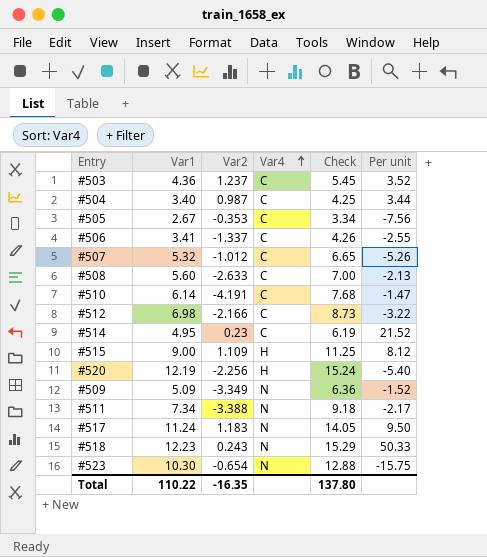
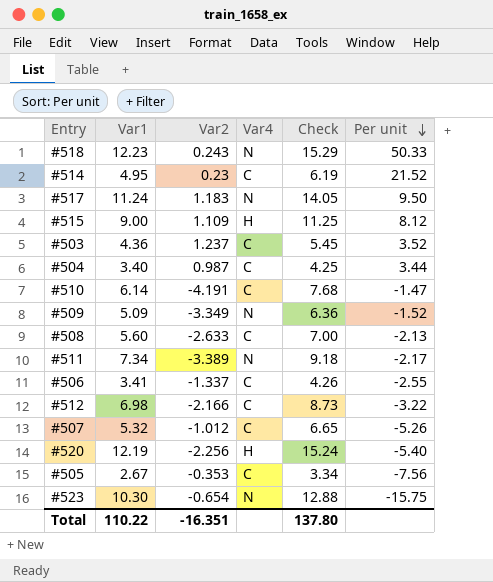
row order: Var4 ascending -> Per unit descending
#511 | Var2: -3.388 -> -3.389
Total | Var2: -16.35 -> -16.351

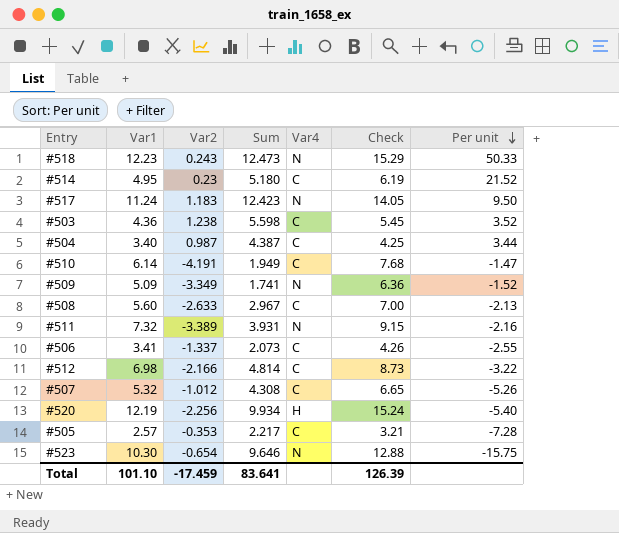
column Sum | formula: none -> [Var1] + [Var2]
row #515: 9.00 | 1.109 | H | 11.25 | 8.12 -> none
#503 | Var2: 1.237 -> 1.238
#511 | Var1: 7.34 -> 7.32
#511 | Check: 9.18 -> 9.15
#511 | Per unit: -2.17 -> -2.16
#505 | Var1: 2.67 -> 2.57
#505 | Check: 3.34 -> 3.21
#505 | Per unit: -7.56 -> -7.28
Total | Var1: 110.22 -> 101.10
Total | Var2: -16.351 -> -17.459
Total | Check: 137.80 -> 126.39

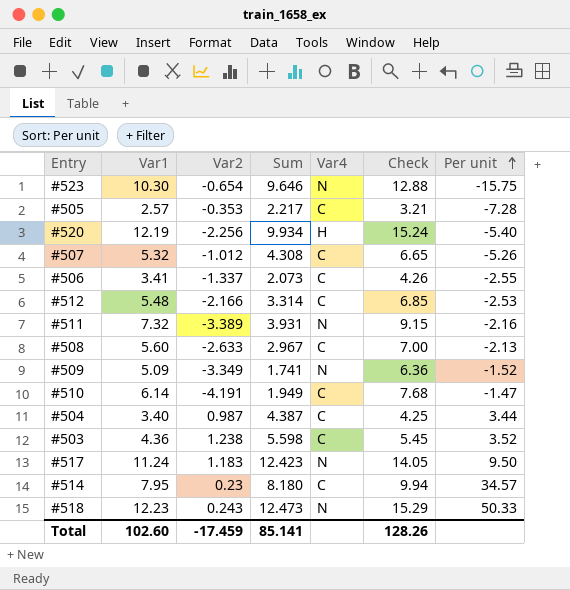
row order: Per unit descending -> Per unit ascending
#512 | Var1: 6.98 -> 5.48
#512 | Sum: 4.814 -> 3.314
#512 | Check: 8.73 -> 6.85
#512 | Per unit: -3.22 -> -2.53
#514 | Var1: 4.95 -> 7.95
#514 | Sum: 5.180 -> 8.180
#514 | Check: 6.19 -> 9.94
#514 | Per unit: 21.52 -> 34.57
Total | Var1: 101.10 -> 102.60
Total | Sum: 83.641 -> 85.141
Total | Check: 126.39 -> 128.26

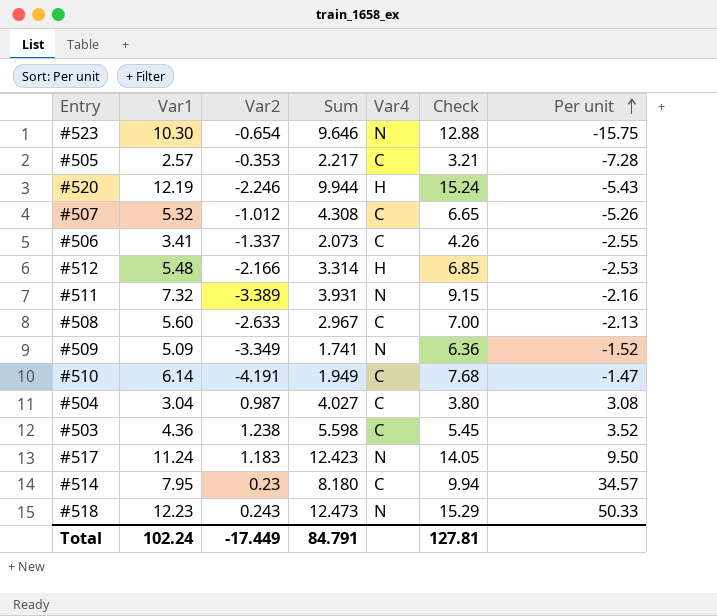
#520 | Var2: -2.256 -> -2.246
#520 | Sum: 9.934 -> 9.944
#520 | Per unit: -5.40 -> -5.43
#512 | Var4: C -> H
#504 | Var1: 3.40 -> 3.04
#504 | Sum: 4.387 -> 4.027
#504 | Check: 4.25 -> 3.80
#504 | Per unit: 3.44 -> 3.08
Total | Var1: 102.60 -> 102.24
Total | Var2: -17.459 -> -17.449
Total | Sum: 85.141 -> 84.791
Total | Check: 128.26 -> 127.81

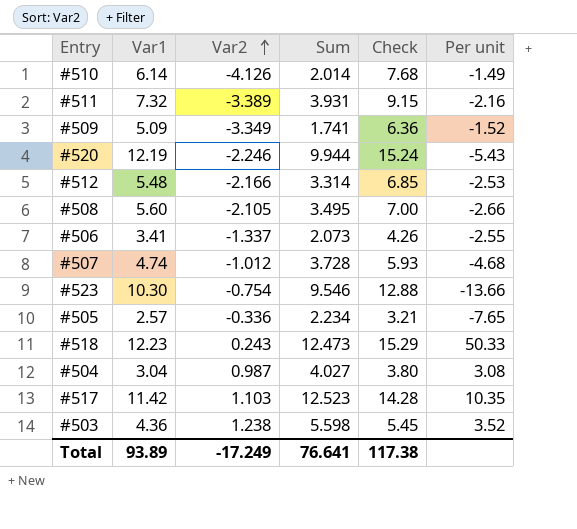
row order: Per unit ascending -> Var2 ascending
column Var4 | position: 5 -> none
row #514: 7.95 | 0.23 | 8.180 | C | 9.94 | 34.57 -> none
#510 | Var2: -4.191 -> -4.126
#510 | Sum: 1.949 -> 2.014
#510 | Per unit: -1.47 -> -1.49
#508 | Var2: -2.633 -> -2.105
#508 | Sum: 2.967 -> 3.495
#508 | Per unit: -2.13 -> -2.66
#507 | Var1: 5.32 -> 4.74
#507 | Sum: 4.308 -> 3.728
#507 | Check: 6.65 -> 5.93
#507 | Per unit: -5.26 -> -4.68
#523 | Var2: -0.654 -> -0.754
#523 | Sum: 9.646 -> 9.546
#523 | Per unit: -15.75 -> -13.66
#505 | Var2: -0.353 -> -0.336
#505 | Sum: 2.217 -> 2.234
#505 | Per unit: -7.28 -> -7.65
#517 | Var1: 11.24 -> 11.42
#517 | Var2: 1.183 -> 1.103
#517 | Sum: 12.423 -> 12.523
#517 | Check: 14.05 -> 14.28
#517 | Per unit: 9.50 -> 10.35
Total | Var1: 102.24 -> 93.89
Total | Var2: -17.449 -> -17.249
Total | Sum: 84.791 -> 76.641
Total | Check: 127.81 -> 117.38

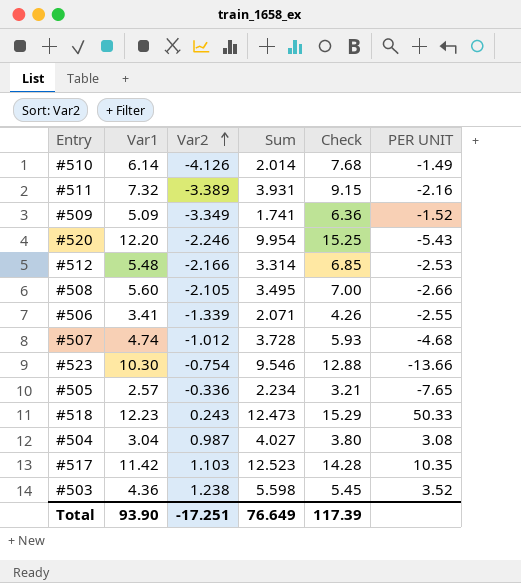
column name: Per unit -> PER UNIT
#520 | Var1: 12.19 -> 12.20
#520 | Sum: 9.944 -> 9.954
#520 | Check: 15.24 -> 15.25
#506 | Var2: -1.337 -> -1.339
#506 | Sum: 2.073 -> 2.071
Total | Var1: 93.89 -> 93.90
Total | Var2: -17.249 -> -17.251
Total | Sum: 76.641 -> 76.649
Total | Check: 117.38 -> 117.39

